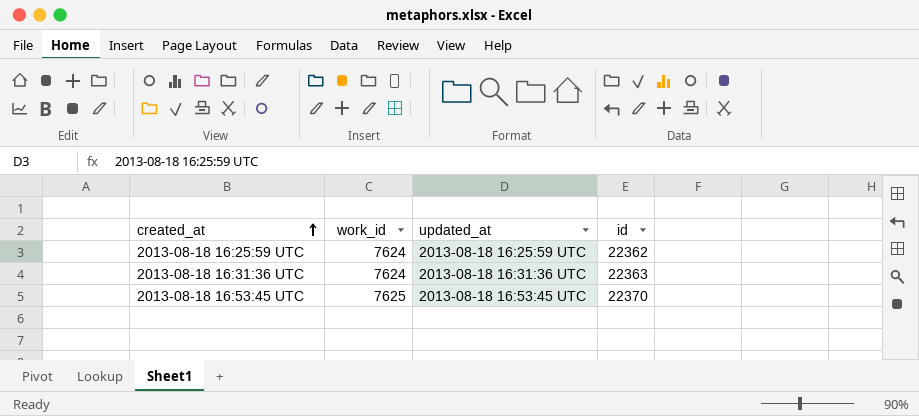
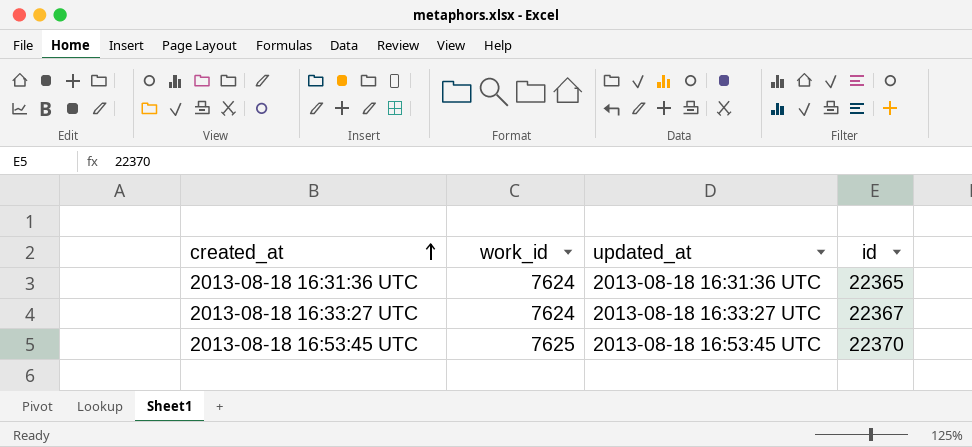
row 2013-08-18 16:25:59 UTC: 7624 | 2013-08-18 16:25:59 UTC | 22362 -> none
2013-08-18 16:31:36 UTC | id: 22363 -> 22365
row 2013-08-18 16:33:27 UTC: none -> 7624 | 2013-08-18 16:33:27 UTC | 22367

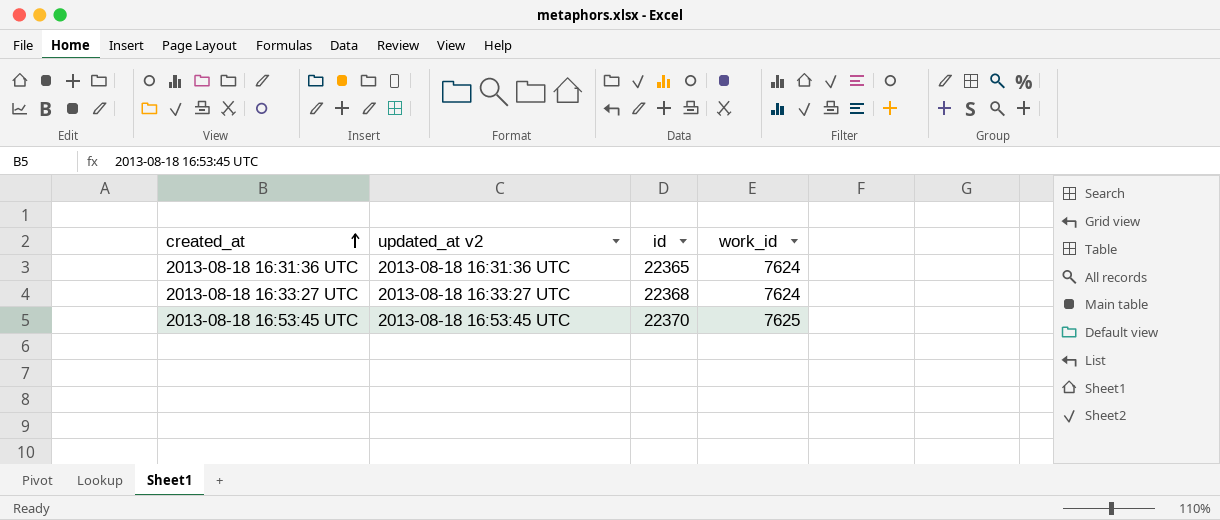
column name: updated_at -> updated_at v2
column work_id | position: 2 -> 4
2013-08-18 16:33:27 UTC | id: 22367 -> 22368

